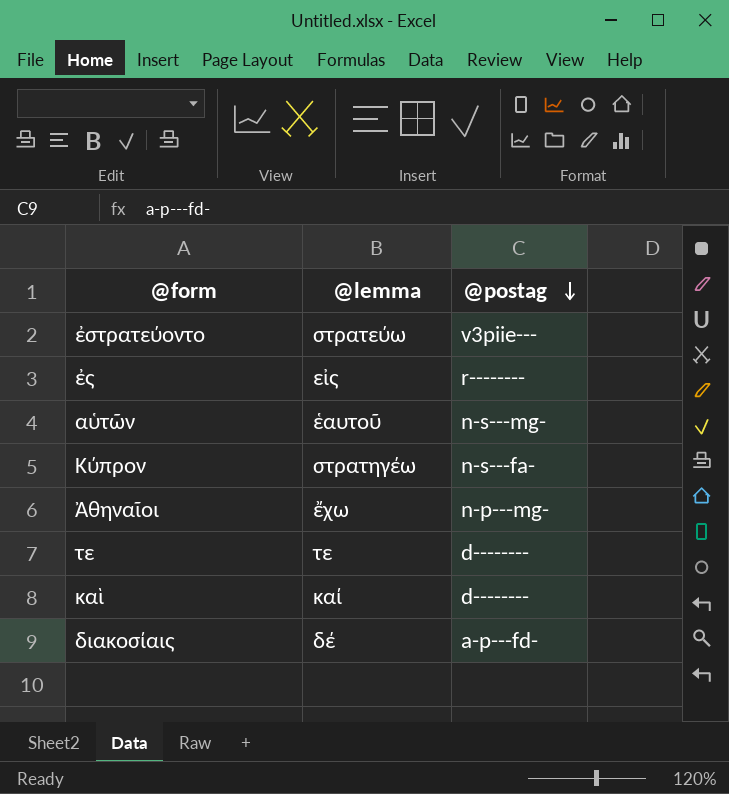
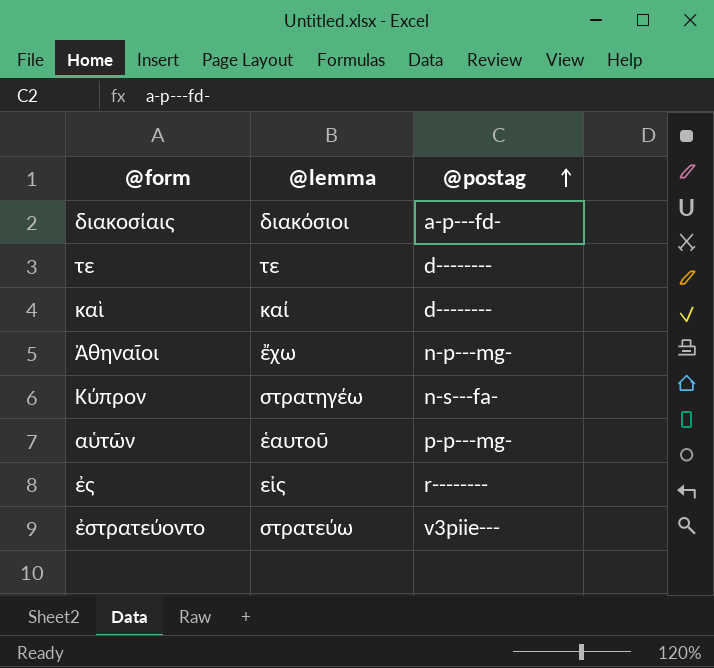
row order: @postag descending -> @postag ascending
διακοσίαις | @lemma: δέ -> διακόσιοι
αὑτῶν | @postag: n-s---mg- -> p-p---mg-

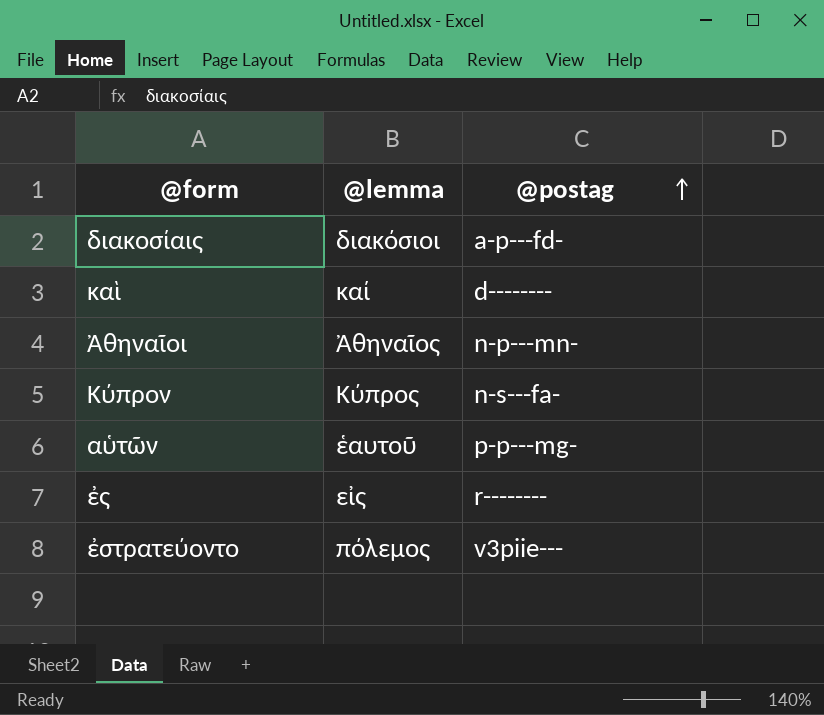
row τε: τε | d-------- -> none
Ἀθηναῖοι | @lemma: ἔχω -> Ἀθηναῖος
Ἀθηναῖοι | @postag: n-p---mg- -> n-p---mn-
Κύπρον | @lemma: στρατηγέω -> Κύπρος
ἐστρατεύοντο | @lemma: στρατεύω -> πόλεμος

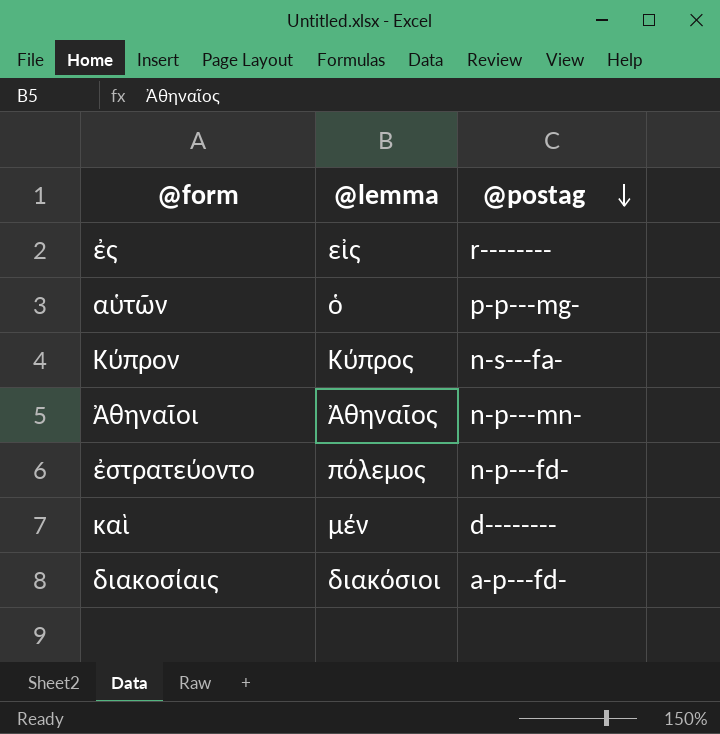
row order: @postag ascending -> @postag descending
αὑτῶν | @lemma: ἑαυτοῦ -> ὁ
ἐστρατεύοντο | @postag: v3piie--- -> n-p---fd-
καὶ | @lemma: καί -> μέν

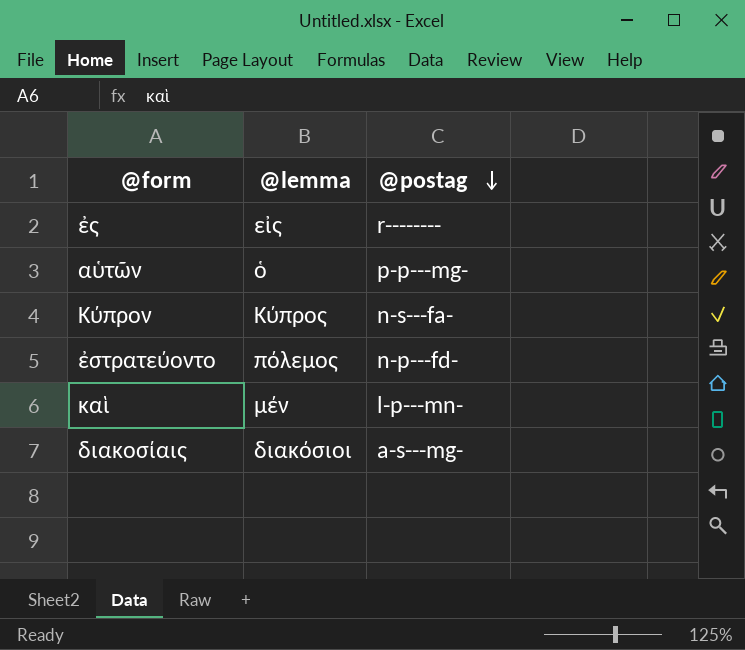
row Ἀθηναῖοι: Ἀθηναῖος | n-p---mn- -> none
καὶ | @postag: d-------- -> l-p---mn-
διακοσίαις | @postag: a-p---fd- -> a-s---mg-

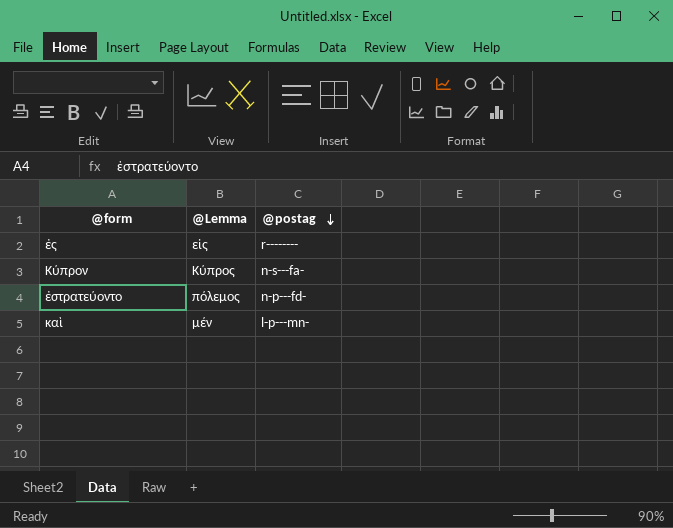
column name: @lemma -> @Lemma
row αὑτῶν: ὁ | p-p---mg- -> none
row διακοσίαις: διακόσιοι | a-s---mg- -> none

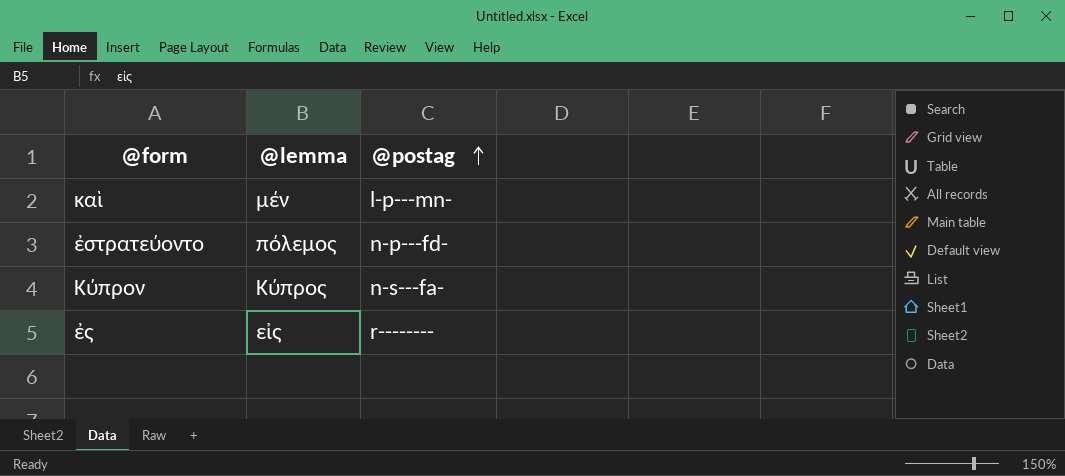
row order: @postag descending -> @postag ascending
column name: @Lemma -> @lemma

